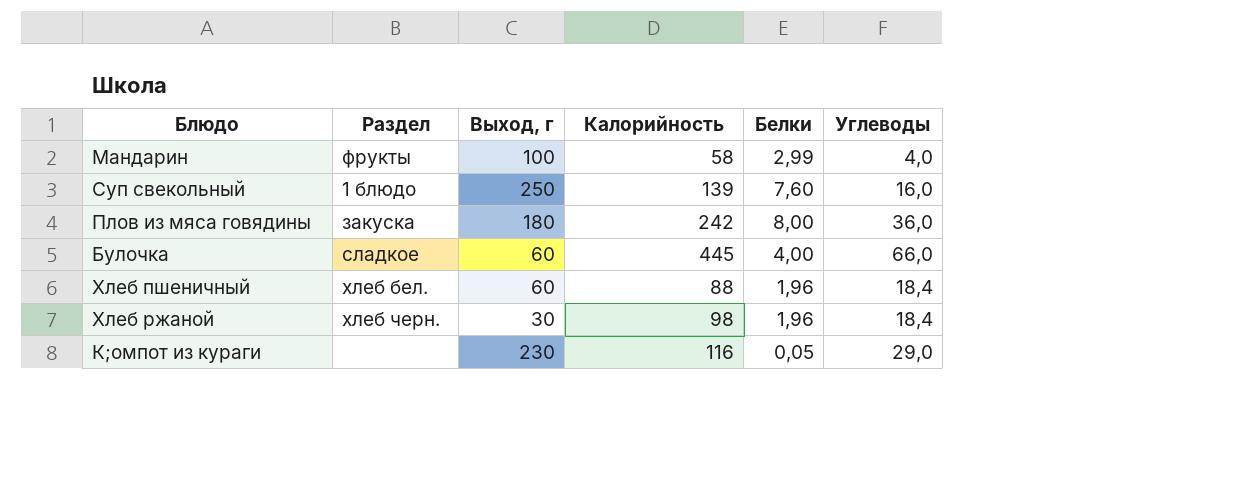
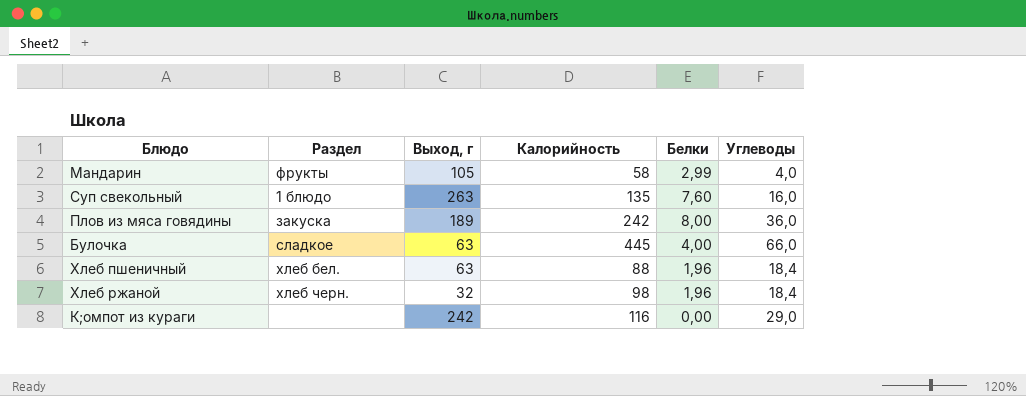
Мандарин | Выход, г: 100 -> 105
Суп свекольный | Выход, г: 250 -> 263
Суп свекольный | Калорийность: 139 -> 135
Плов из мяса говядины | Выход, г: 180 -> 189
Булочка | Выход, г: 60 -> 63
Хлеб пшеничный | Выход, г: 60 -> 63
Хлеб ржаной | Выход, г: 30 -> 32
К;омпот из кураги | Выход, г: 230 -> 242
К;омпот из кураги | Белки: 0,05 -> 0,00

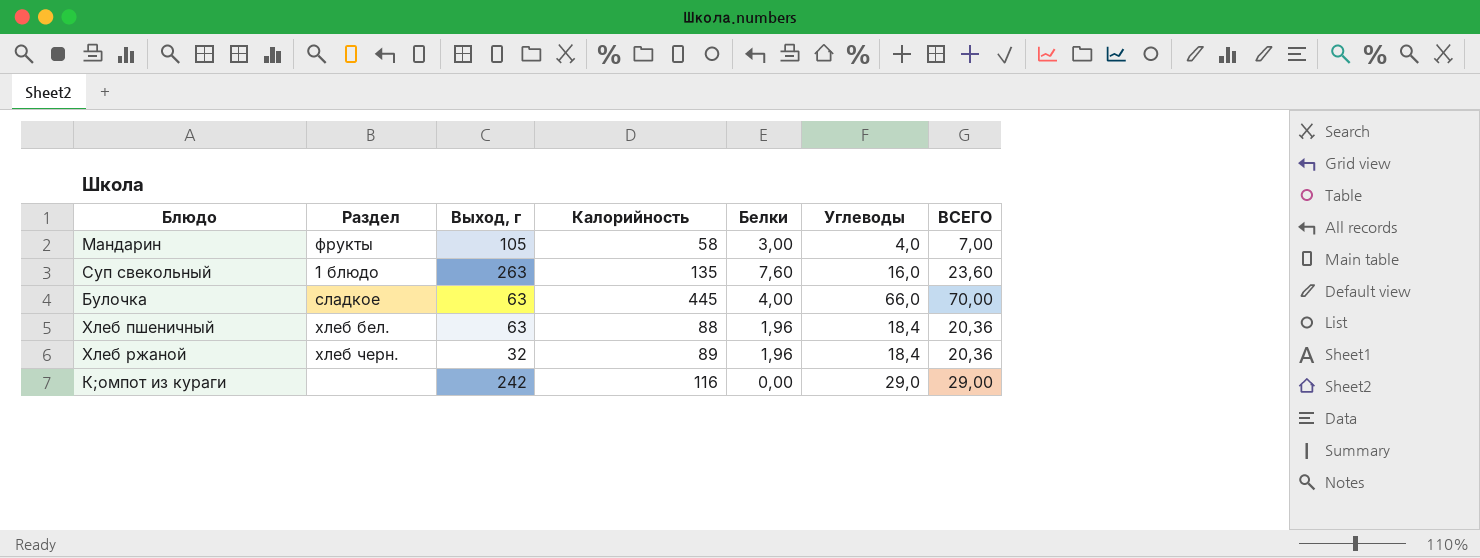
column ВСЕГО | formula: none -> [Белки] + [Углеводы]
row Плов из мяса говядины: закуска | 189 | 242 | 8,00 | 36,0 -> none
Мандарин | Белки: 2,99 -> 3,00
Хлеб ржаной | Калорийность: 98 -> 89

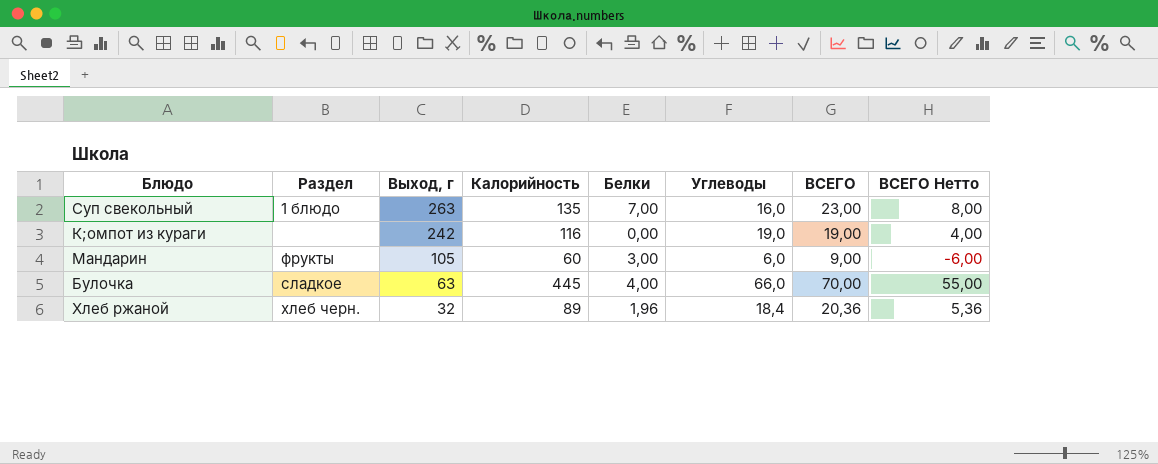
row order: none -> Выход, г descending
column ВСЕГО Нетто | formula: none -> [ВСЕГО] - 15
row Хлеб пшеничный: хлеб бел. | 63 | 88 | 1,96 | 18,4 | 20,36 -> none
Суп свекольный | Белки: 7,60 -> 7,00
Суп свекольный | ВСЕГО: 23,60 -> 23,00
К;омпот из кураги | Углеводы: 29,0 -> 19,0
К;омпот из кураги | ВСЕГО: 29,00 -> 19,00
Мандарин | Калорийность: 58 -> 60
Мандарин | Углеводы: 4,0 -> 6,0
Мандарин | ВСЕГО: 7,00 -> 9,00

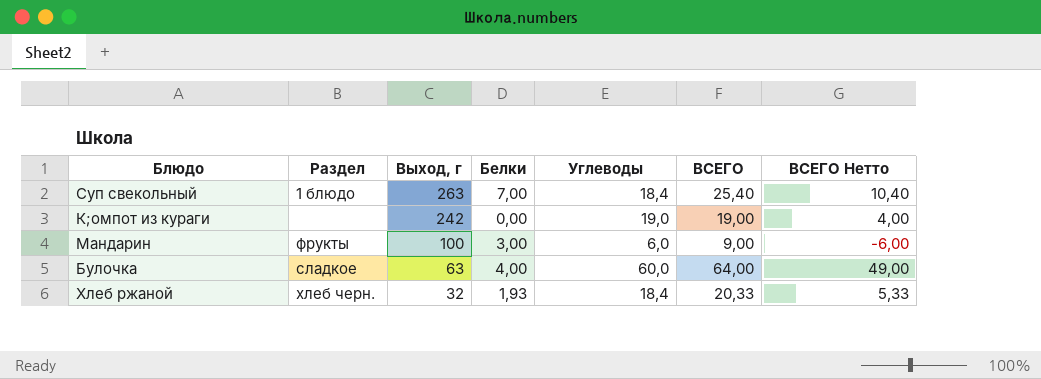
column Калорийность | position: 4 -> none
Суп свекольный | Углеводы: 16,0 -> 18,4
Суп свекольный | ВСЕГО: 23,00 -> 25,40
Суп свекольный | ВСЕГО Нетто: 8,00 -> 10,40
Мандарин | Выход, г: 105 -> 100
Булочка | Углеводы: 66,0 -> 60,0
Булочка | ВСЕГО: 70,00 -> 64,00
Булочка | ВСЕГО Нетто: 55,00 -> 49,00
Хлеб ржаной | Белки: 1,96 -> 1,93
Хлеб ржаной | ВСЕГО: 20,36 -> 20,33
Хлеб ржаной | ВСЕГО Нетто: 5,36 -> 5,33

